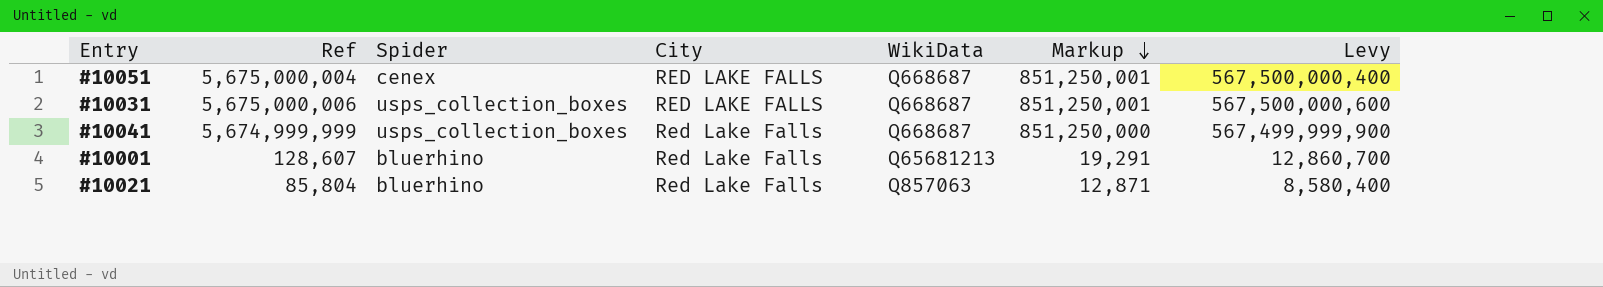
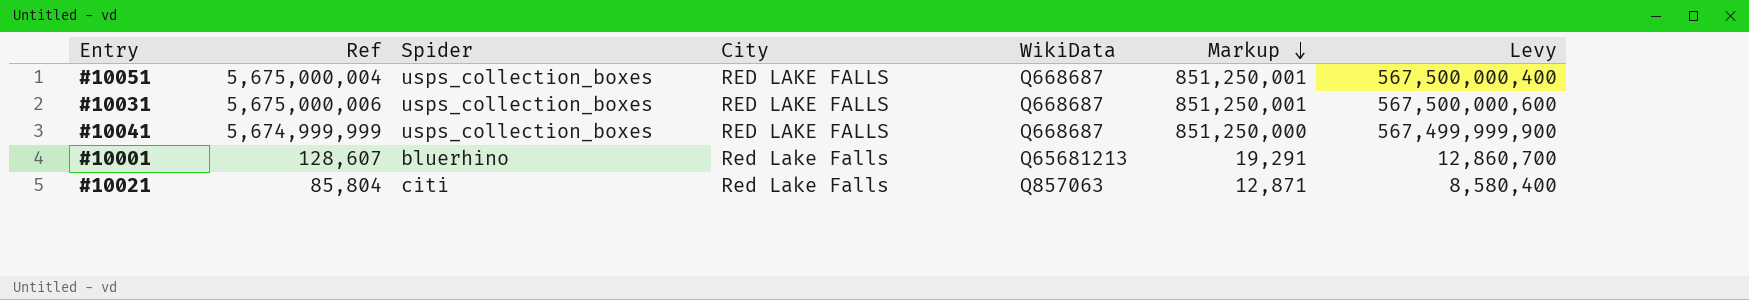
#10051 | Spider: cenex -> usps_collection_boxes
#10041 | City: Red Lake Falls -> RED LAKE FALLS
#10021 | Spider: bluerhino -> citi

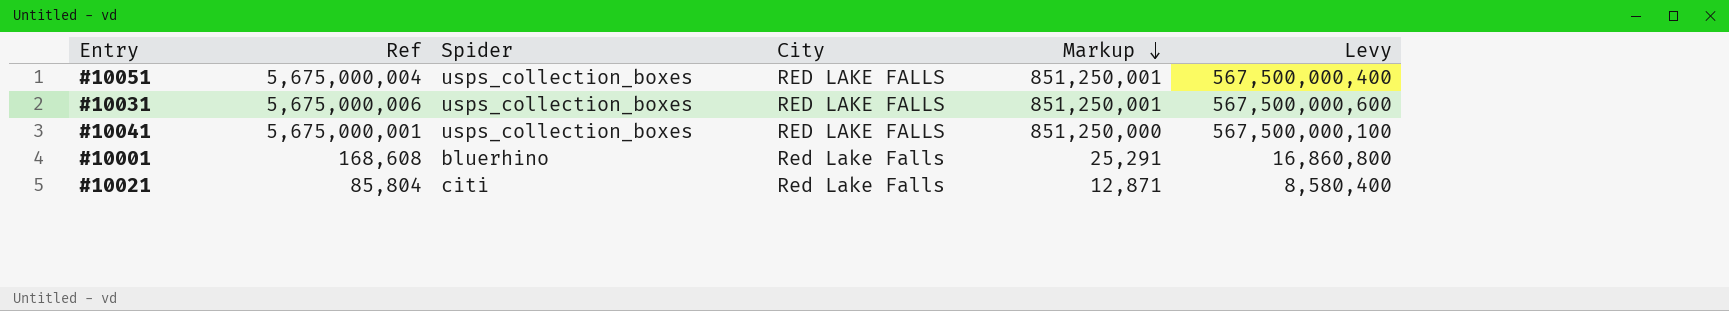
column WikiData | position: 5 -> none
#10041 | Ref: 5,674,999,999 -> 5,675,000,001
#10041 | Levy: 567,499,999,900 -> 567,500,000,100
#10001 | Ref: 128,607 -> 168,608
#10001 | Markup: 19,291 -> 25,291
#10001 | Levy: 12,860,700 -> 16,860,800

